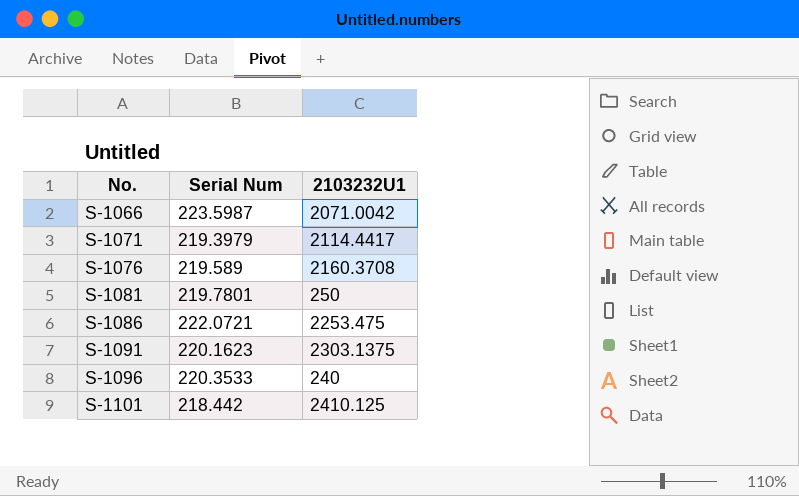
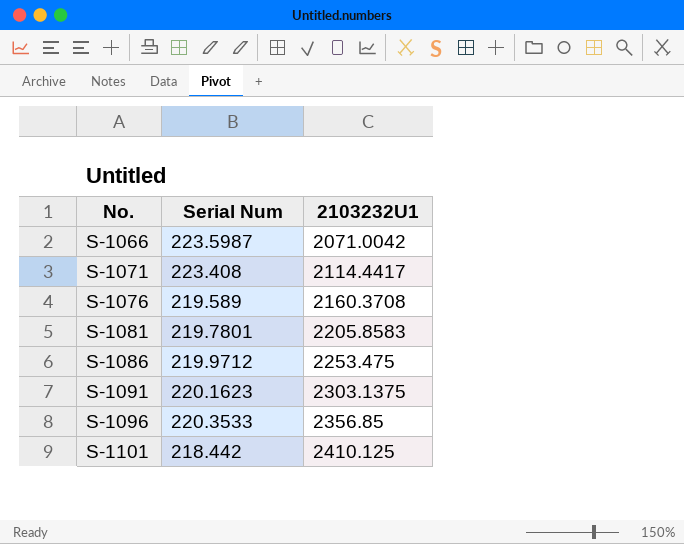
S-1071 | Serial Num: 219.3979 -> 223.408
S-1081 | 2103232U1: 250 -> 2205.8583
S-1086 | Serial Num: 222.0721 -> 219.9712
S-1096 | 2103232U1: 240 -> 2356.85

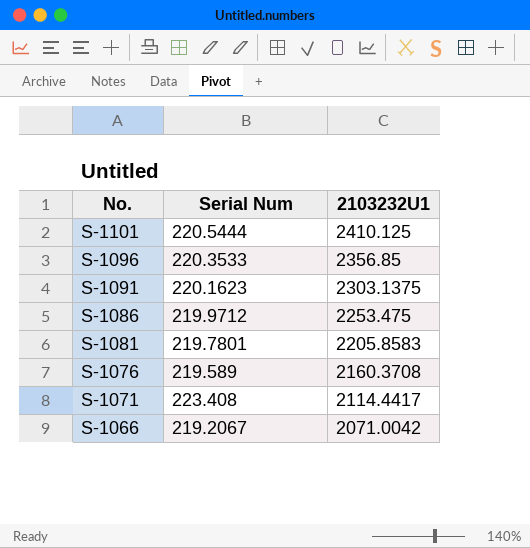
row order: No. ascending -> No. descending
S-1101 | Serial Num: 218.442 -> 220.5444
S-1066 | Serial Num: 223.5987 -> 219.2067

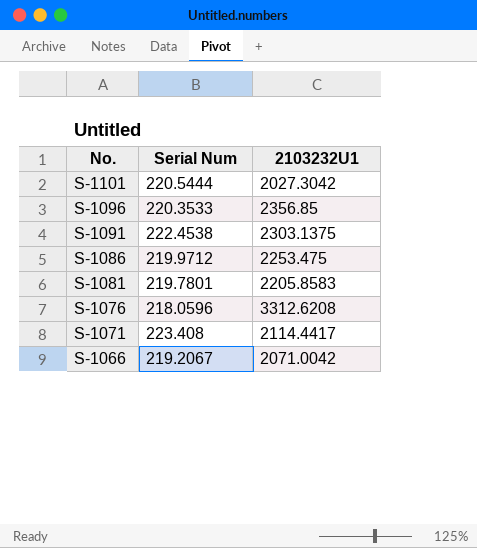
S-1101 | 2103232U1: 2410.125 -> 2027.3042
S-1091 | Serial Num: 220.1623 -> 222.4538
S-1076 | Serial Num: 219.589 -> 218.0596
S-1076 | 2103232U1: 2160.3708 -> 3312.6208

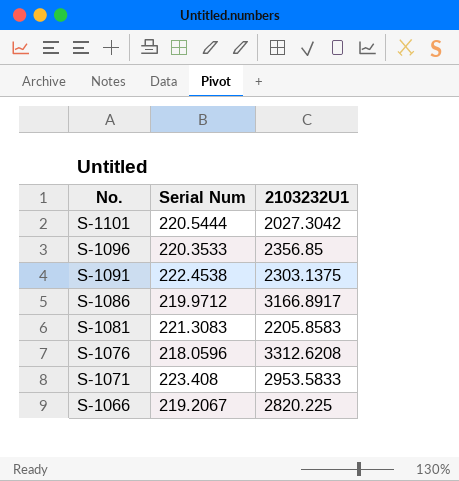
S-1086 | 2103232U1: 2253.475 -> 3166.8917
S-1081 | Serial Num: 219.7801 -> 221.3083
S-1071 | 2103232U1: 2114.4417 -> 2953.5833
S-1066 | 2103232U1: 2071.0042 -> 2820.225

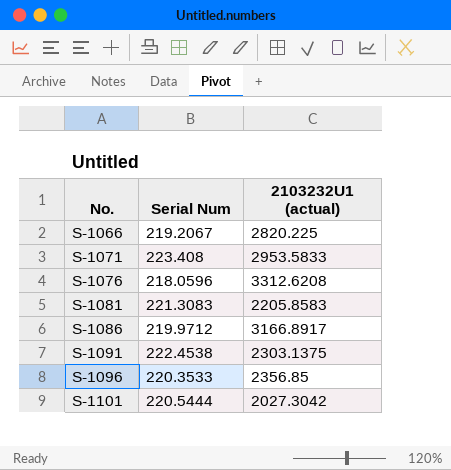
row order: No. descending -> No. ascending
column name: 2103232U1 -> 2103232U1 (actual)

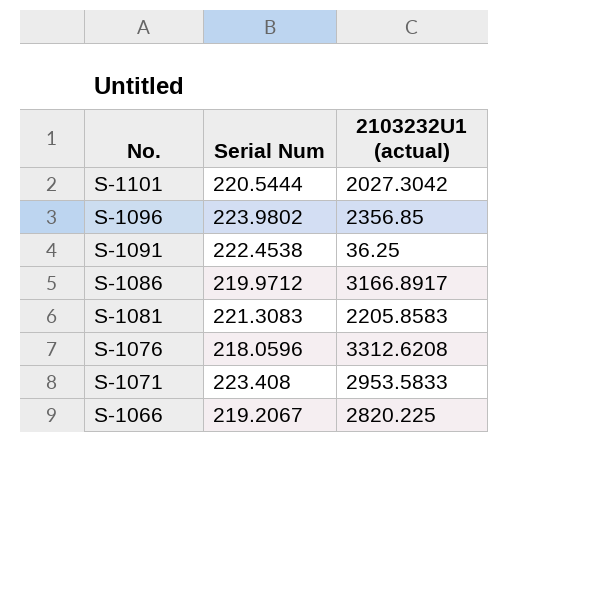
row order: No. ascending -> No. descending
S-1096 | Serial Num: 220.3533 -> 223.9802
S-1091 | 2103232U1 (actual): 2303.1375 -> 36.25

